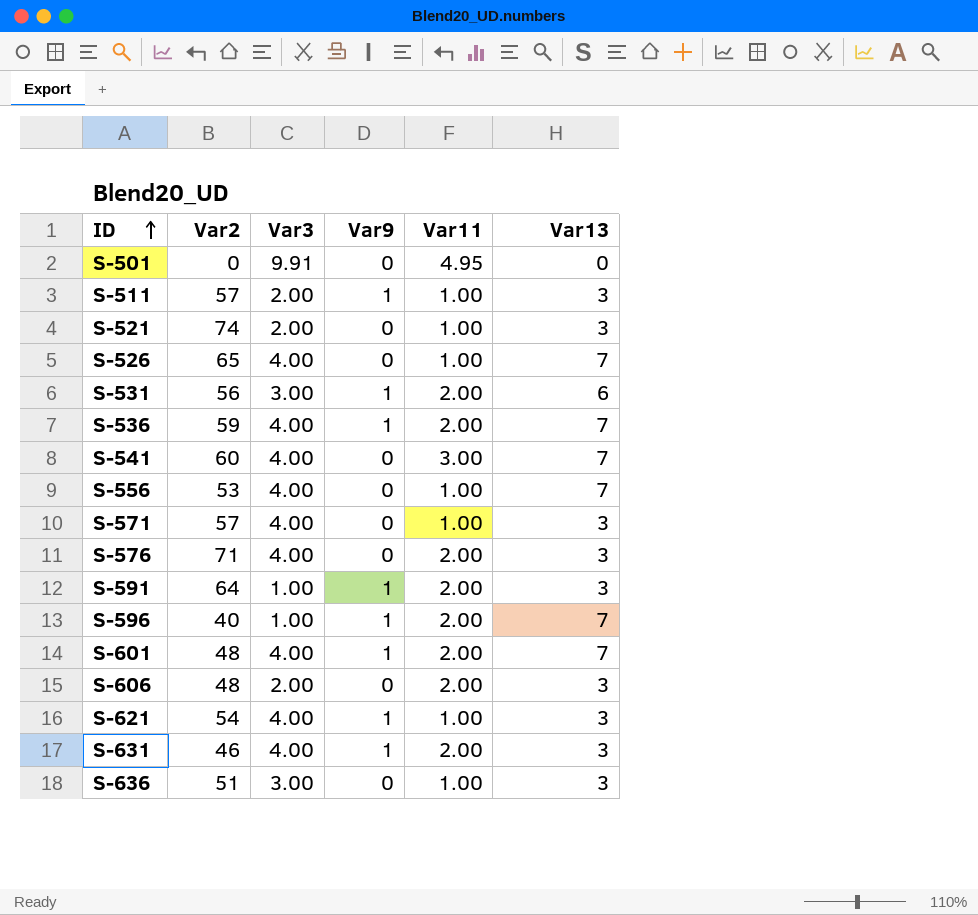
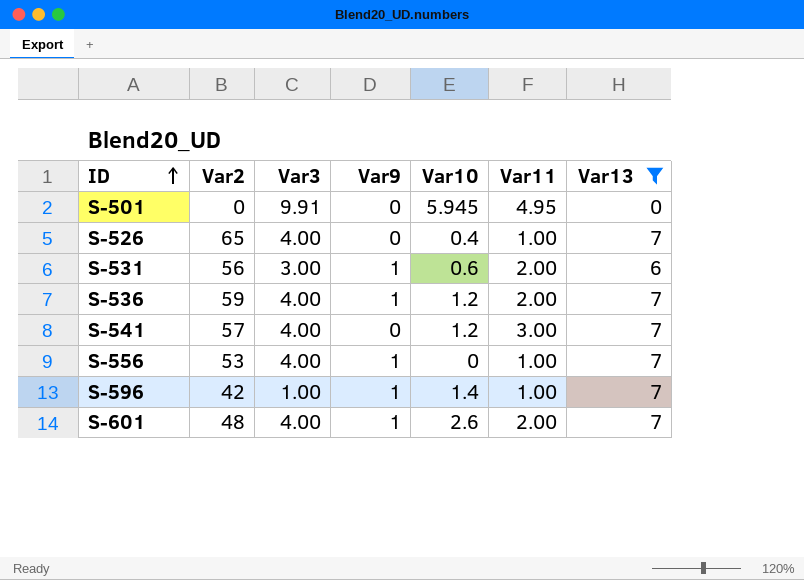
filter: none -> Var13 != 3
column Var10 | position: none -> 5
S-541 | Var2: 60 -> 57
S-556 | Var9: 0 -> 1
S-596 | Var2: 40 -> 42
S-596 | Var11: 2.00 -> 1.00

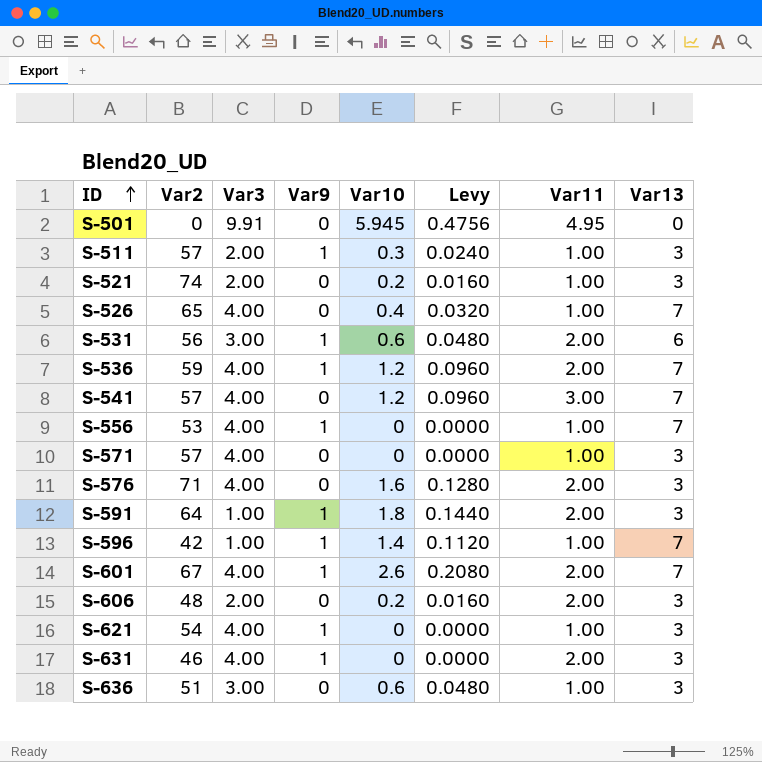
filter: Var13 != 3 -> none
column Levy | formula: none -> [Var10] * 0.08
S-601 | Var2: 48 -> 67

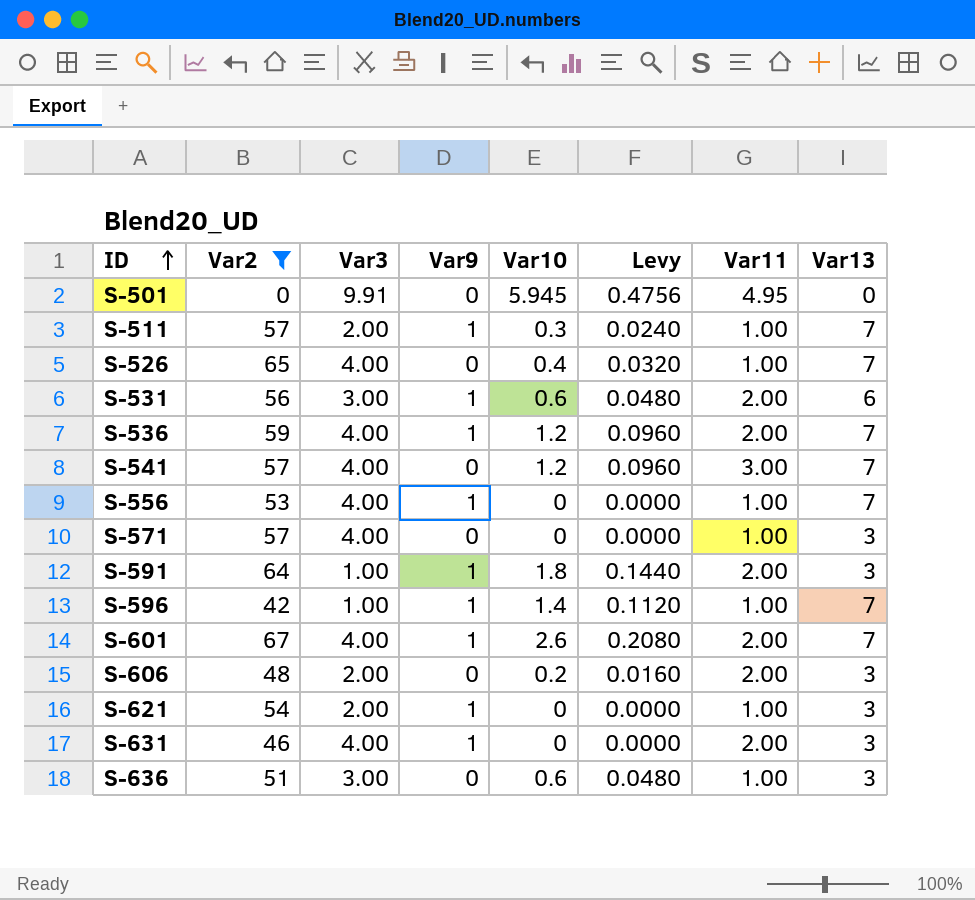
filter: none -> Var2 <= 67
S-511 | Var13: 3 -> 7
S-621 | Var3: 4.00 -> 2.00

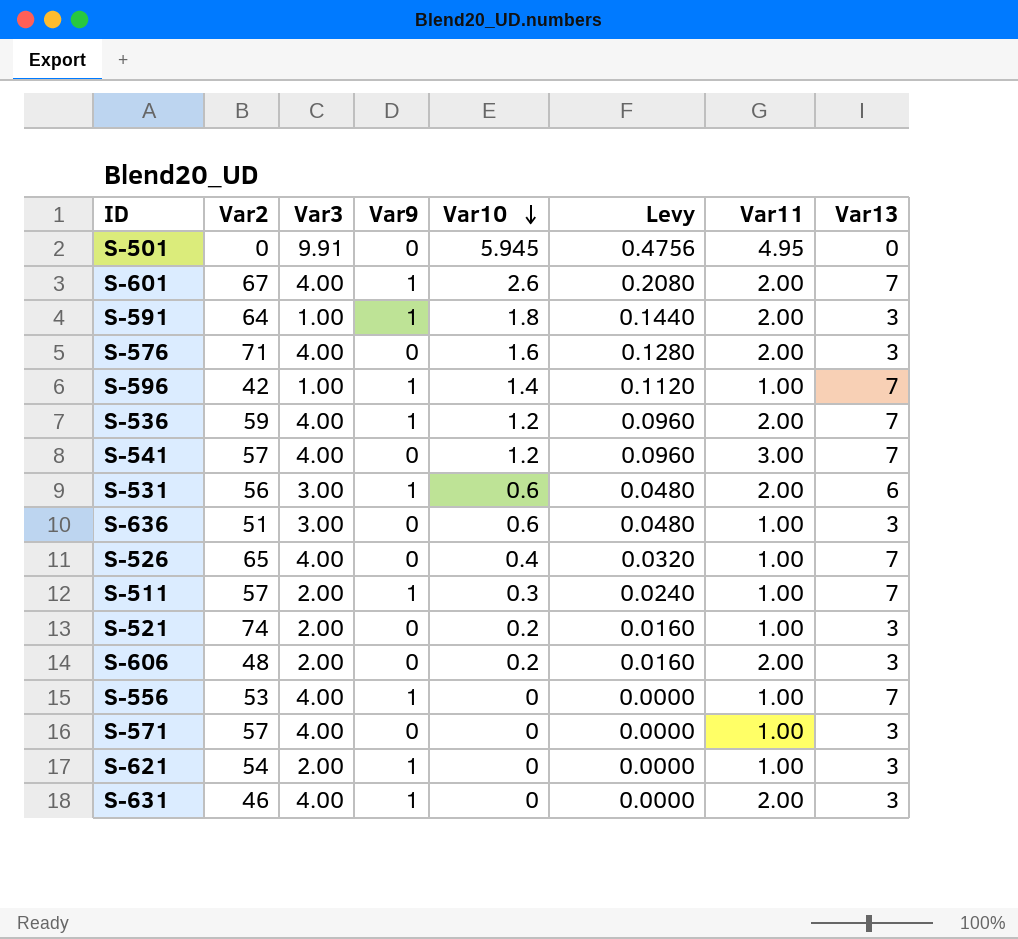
filter: Var2 <= 67 -> none
row order: ID ascending -> Var10 descending

